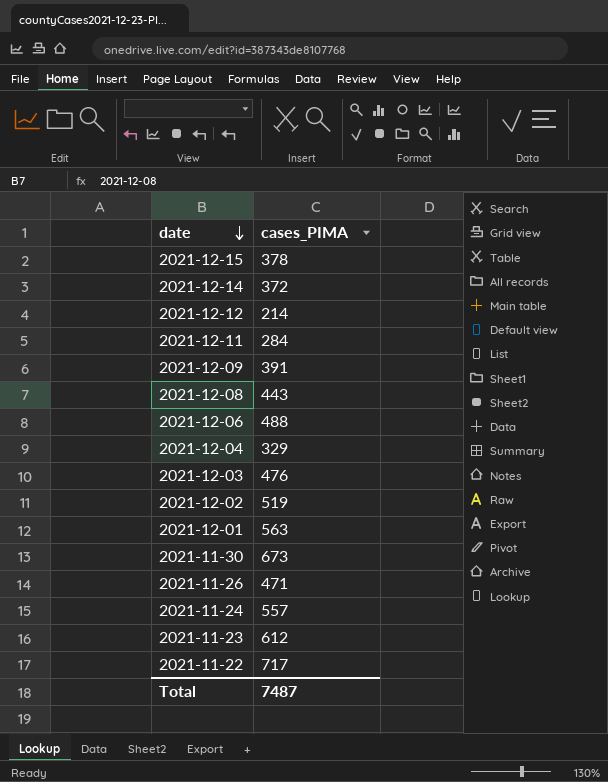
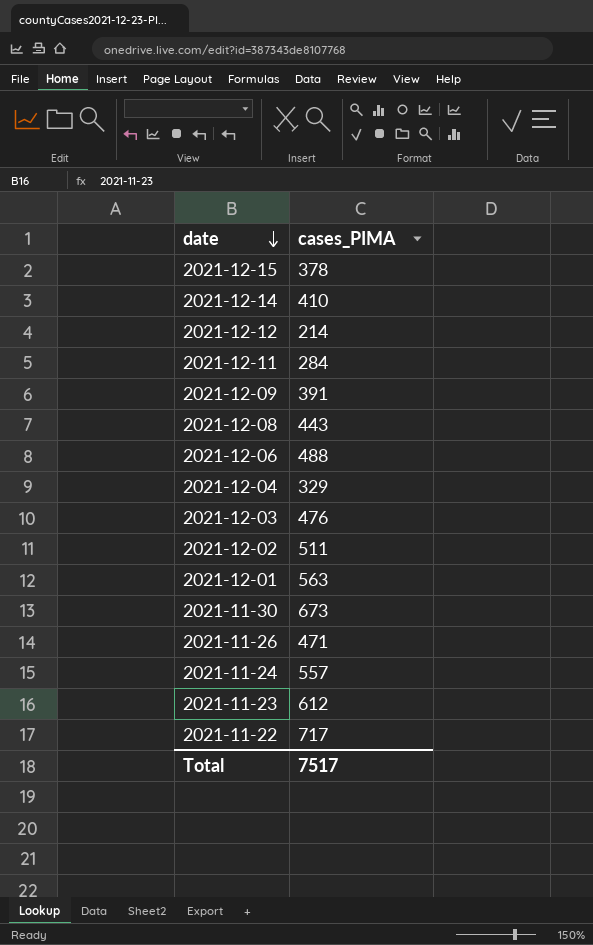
2021-12-14 | cases_PIMA: 372 -> 410
2021-12-02 | cases_PIMA: 519 -> 511
Total | cases_PIMA: 7487 -> 7517

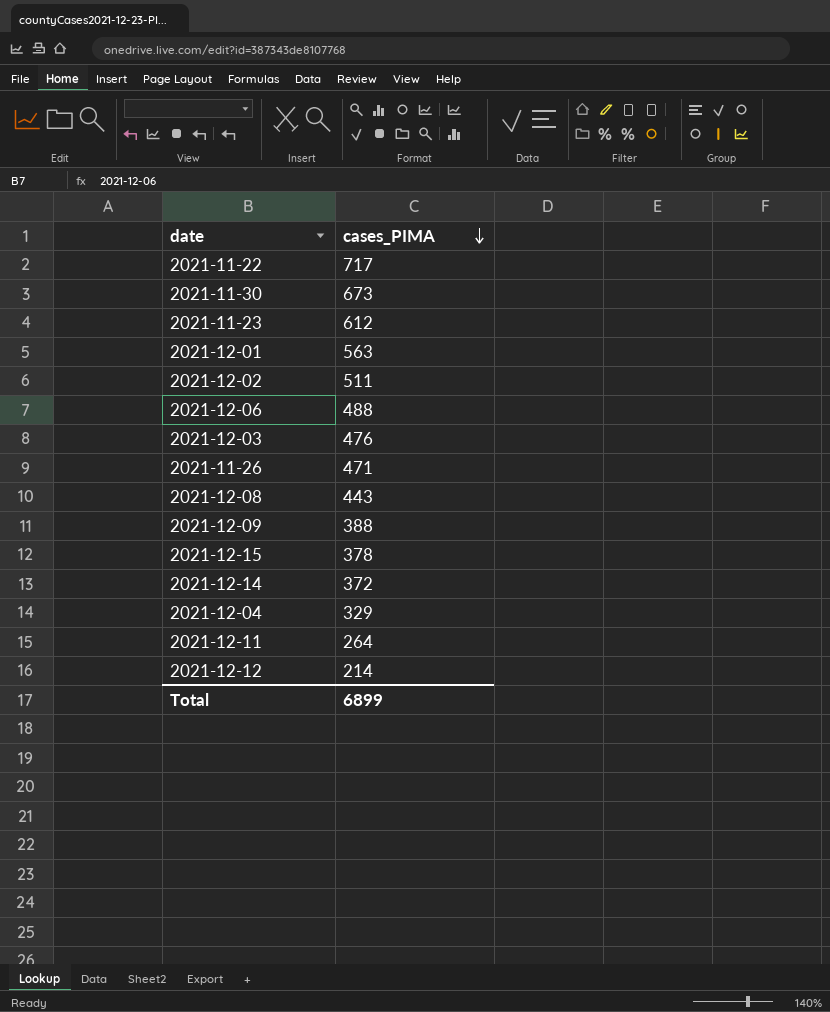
row order: date descending -> cases_PIMA descending
row 2021-11-24: 557 -> none
2021-12-09 | cases_PIMA: 391 -> 388
2021-12-14 | cases_PIMA: 410 -> 372
2021-12-11 | cases_PIMA: 284 -> 264
Total | cases_PIMA: 7517 -> 6899

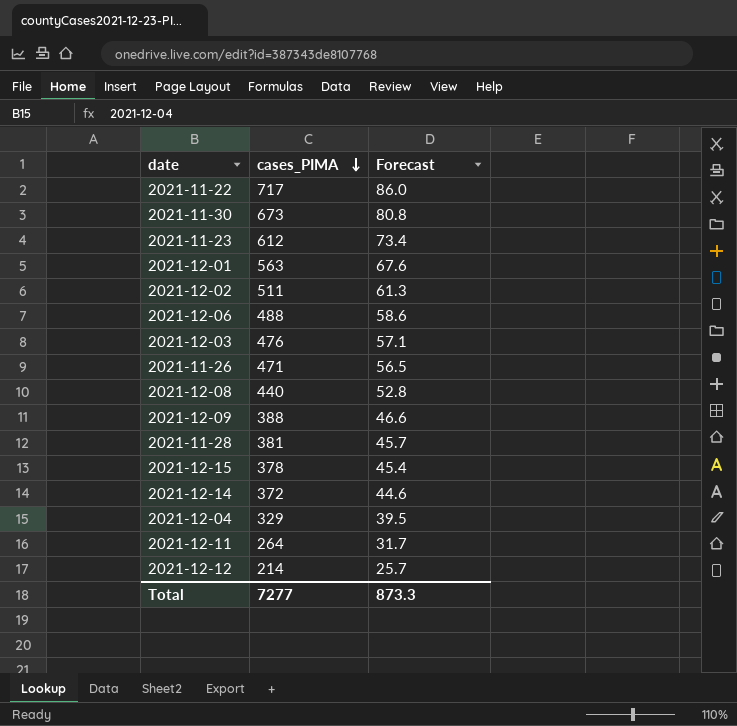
column Forecast | formula: none -> [cases_PIMA] * 0.12
2021-12-08 | cases_PIMA: 443 -> 440
row 2021-11-28: none -> 381 | 45.7
Total | cases_PIMA: 6899 -> 7277

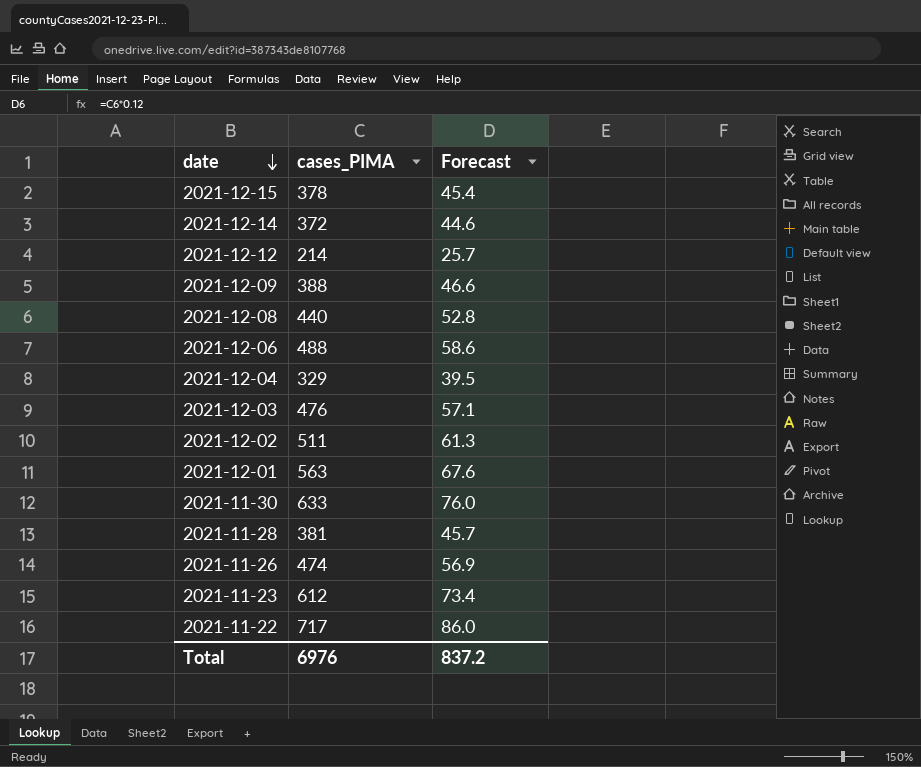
row order: cases_PIMA descending -> date descending
row 2021-12-11: 264 | 31.7 -> none
2021-11-30 | cases_PIMA: 673 -> 633
2021-11-30 | Forecast: 80.8 -> 76.0
2021-11-26 | cases_PIMA: 471 -> 474
2021-11-26 | Forecast: 56.5 -> 56.9
Total | cases_PIMA: 7277 -> 6976
Total | Forecast: 873.3 -> 837.2

